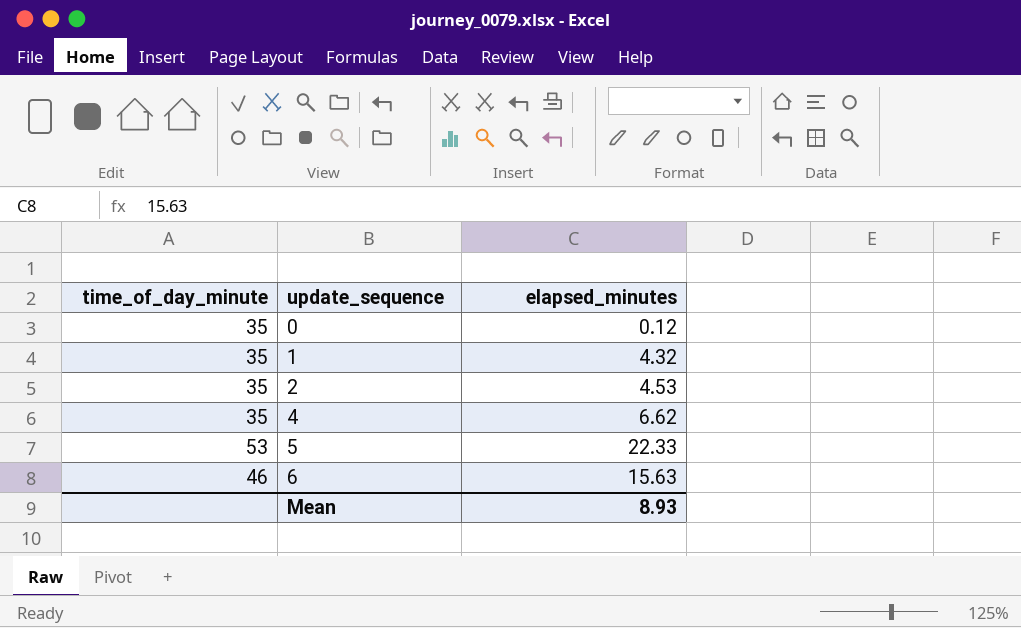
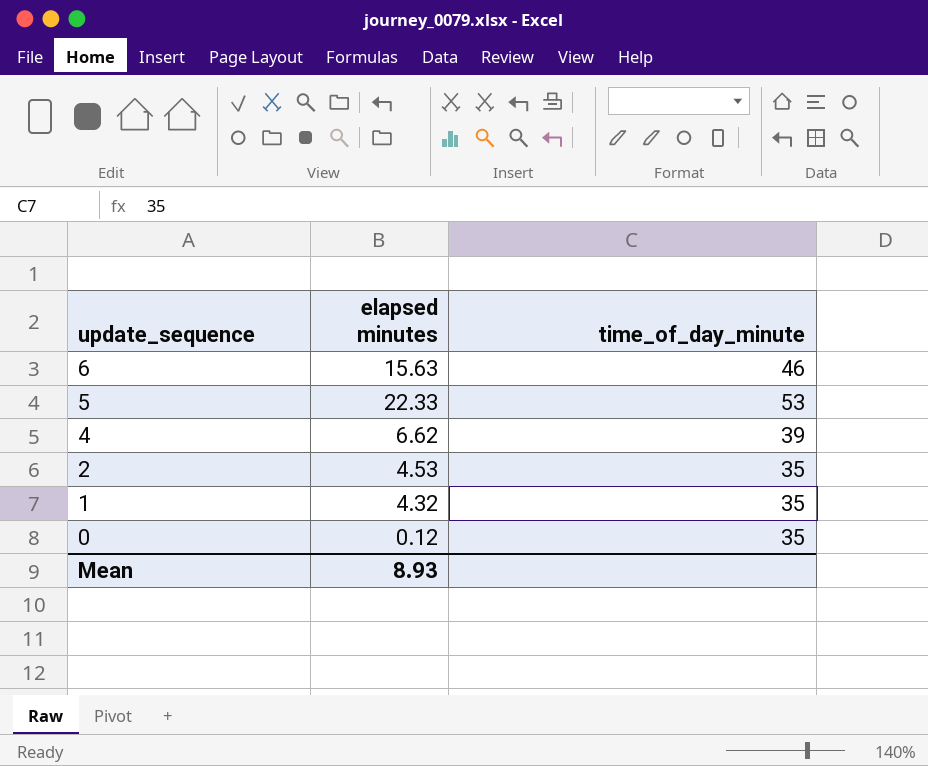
row order: update_sequence ascending -> update_sequence descending
column name: elapsed_minutes -> elapsed minutes
column time_of_day_minute | position: 1 -> 3
4 | time_of_day_minute: 35 -> 39

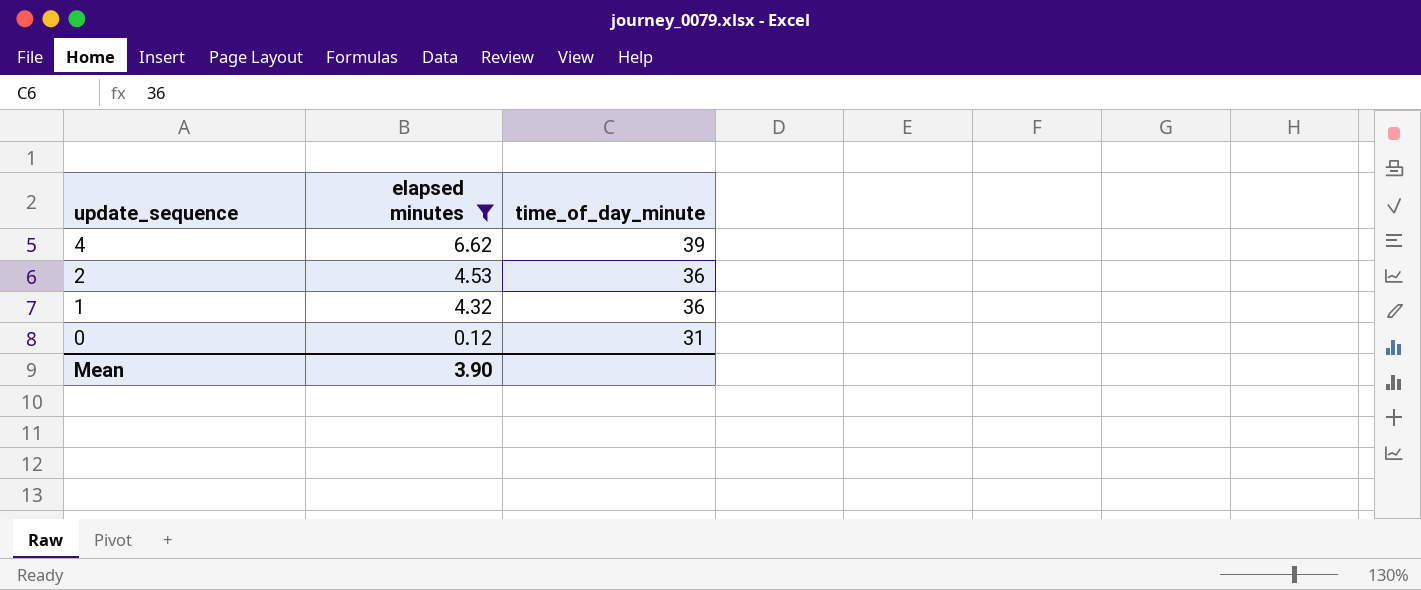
filter: none -> elapsed minutes <= 6.62
2 | time_of_day_minute: 35 -> 36
1 | time_of_day_minute: 35 -> 36
0 | time_of_day_minute: 35 -> 31
Mean | elapsed minutes: 8.93 -> 3.90

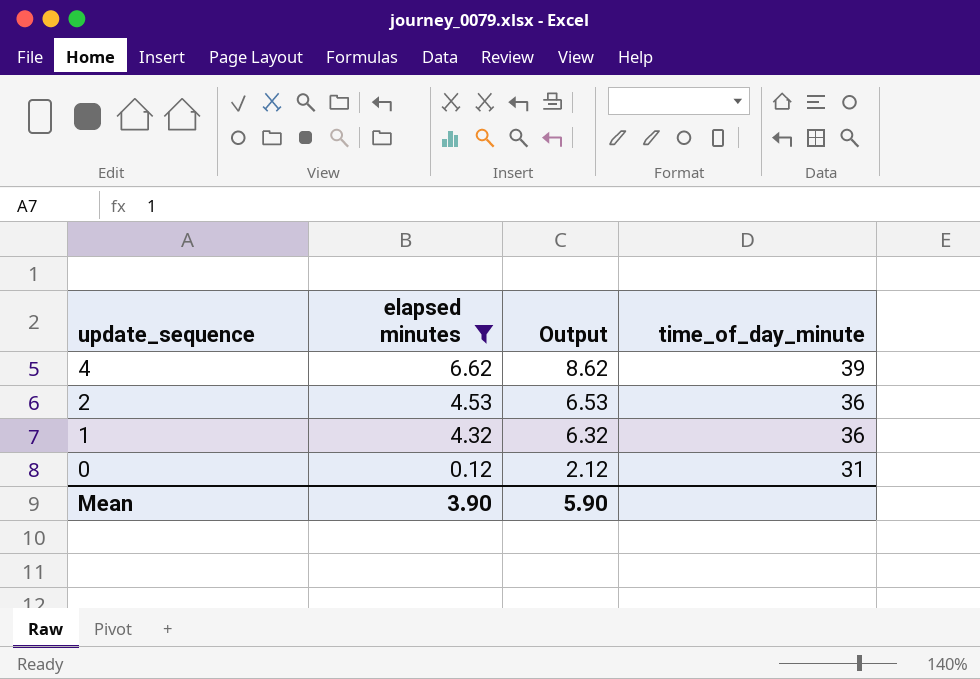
column Output | formula: none -> [elapsed minutes] + 2

